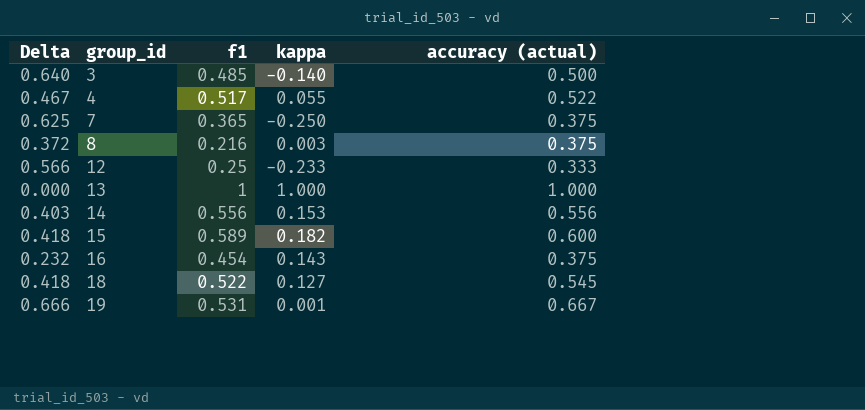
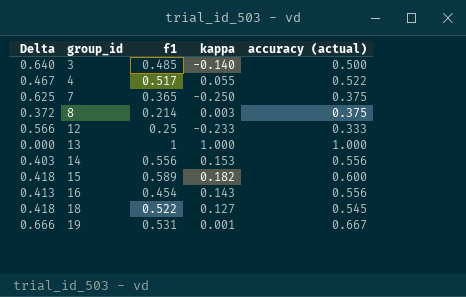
8 | f1: 0.216 -> 0.214
16 | Delta: 0.232 -> 0.413
16 | accuracy (actual): 0.375 -> 0.556

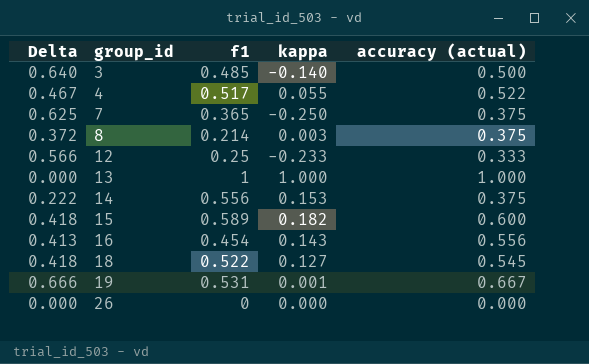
14 | Delta: 0.403 -> 0.222
14 | accuracy (actual): 0.556 -> 0.375
row 26: none -> 0.000 | 0 | 0.000 | 0.000

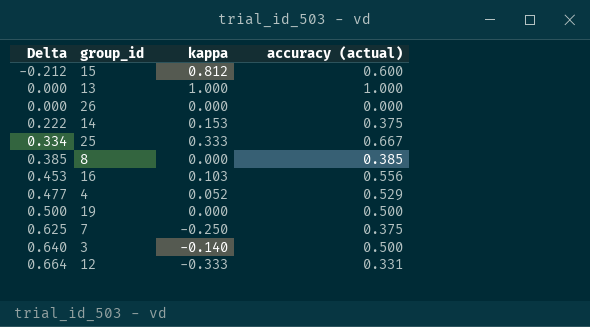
row order: group_id ascending -> Delta ascending
column f1 | position: 3 -> none
row 18: 0.418 | 0.522 | 0.127 | 0.545 -> none
15 | Delta: 0.418 -> -0.212
15 | kappa: 0.182 -> 0.812
row 25: none -> 0.334 | 0.333 | 0.667
8 | Delta: 0.372 -> 0.385
8 | kappa: 0.003 -> 0.000
8 | accuracy (actual): 0.375 -> 0.385
16 | Delta: 0.413 -> 0.453
16 | kappa: 0.143 -> 0.103
4 | Delta: 0.467 -> 0.477
4 | kappa: 0.055 -> 0.052
4 | accuracy (actual): 0.522 -> 0.529
19 | Delta: 0.666 -> 0.500
19 | kappa: 0.001 -> 0.000
19 | accuracy (actual): 0.667 -> 0.500
12 | Delta: 0.566 -> 0.664
12 | kappa: -0.233 -> -0.333
12 | accuracy (actual): 0.333 -> 0.331

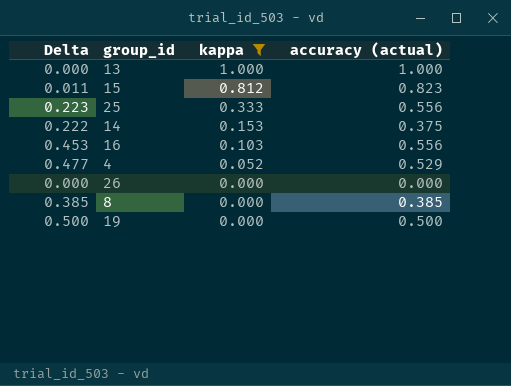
filter: none -> kappa >= 0.000
row order: Delta ascending -> kappa descending
15 | Delta: -0.212 -> 0.011
15 | accuracy (actual): 0.600 -> 0.823
25 | Delta: 0.334 -> 0.223
25 | accuracy (actual): 0.667 -> 0.556

